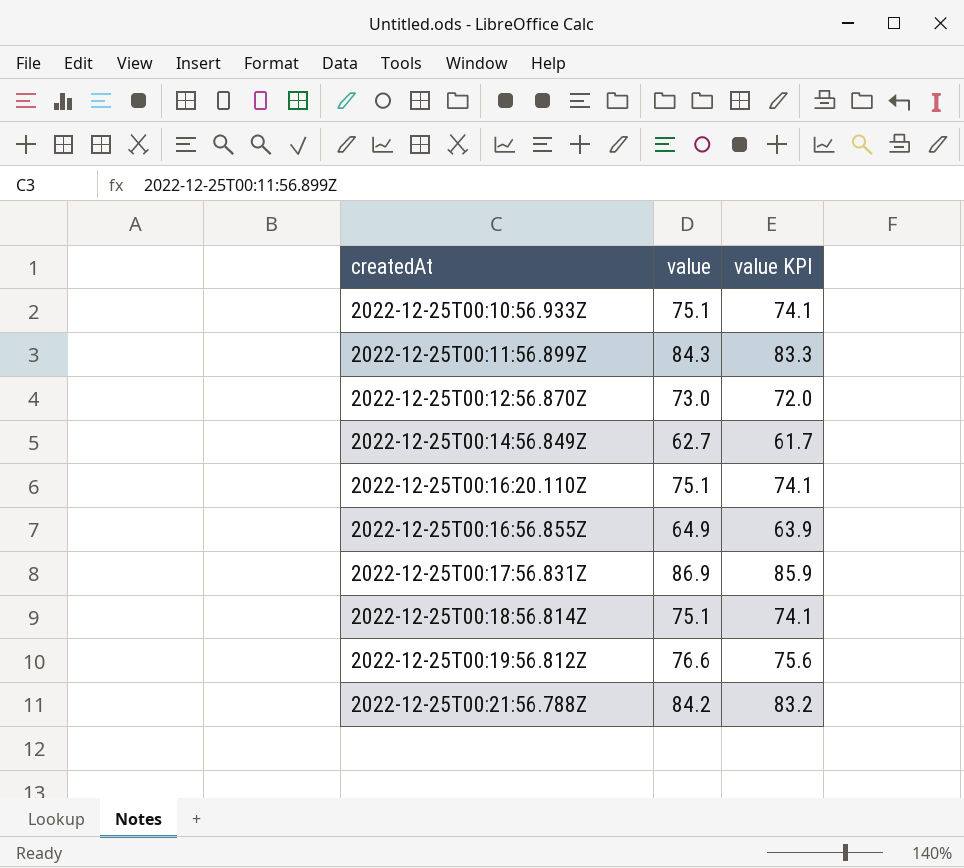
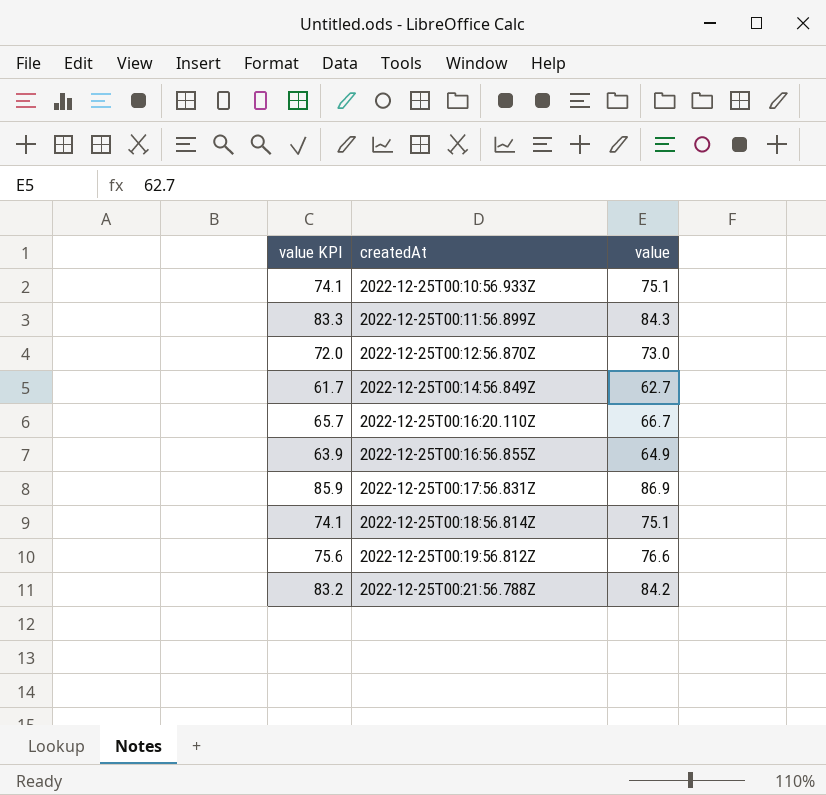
column value KPI | position: 3 -> 1
2022-12-25T00:16:20.110Z | value KPI: 74.1 -> 65.7
2022-12-25T00:16:20.110Z | value: 75.1 -> 66.7

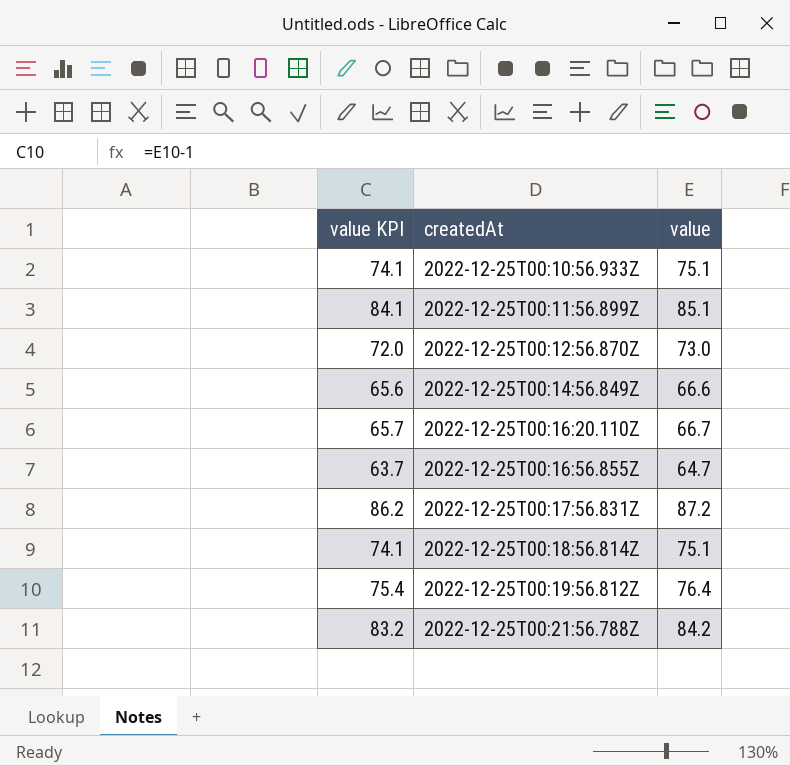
2022-12-25T00:11:56.899Z | value KPI: 83.3 -> 84.1
2022-12-25T00:11:56.899Z | value: 84.3 -> 85.1
2022-12-25T00:14:56.849Z | value KPI: 61.7 -> 65.6
2022-12-25T00:14:56.849Z | value: 62.7 -> 66.6
2022-12-25T00:16:56.855Z | value KPI: 63.9 -> 63.7
2022-12-25T00:16:56.855Z | value: 64.9 -> 64.7
2022-12-25T00:17:56.831Z | value KPI: 85.9 -> 86.2
2022-12-25T00:17:56.831Z | value: 86.9 -> 87.2
2022-12-25T00:19:56.812Z | value KPI: 75.6 -> 75.4
2022-12-25T00:19:56.812Z | value: 76.6 -> 76.4

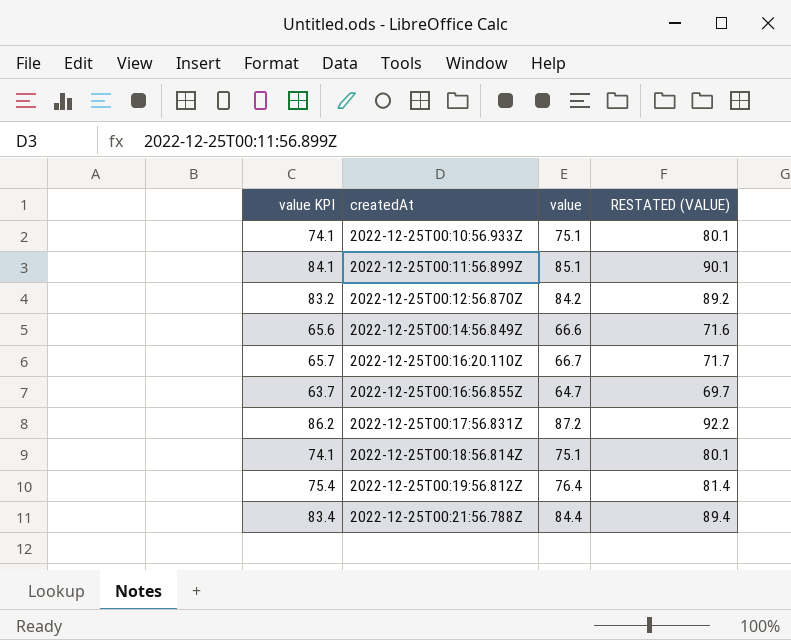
column RESTATED (VALUE) | formula: none -> [value] + 5
2022-12-25T00:12:56.870Z | value KPI: 72.0 -> 83.2
2022-12-25T00:12:56.870Z | value: 73.0 -> 84.2
2022-12-25T00:21:56.788Z | value KPI: 83.2 -> 83.4
2022-12-25T00:21:56.788Z | value: 84.2 -> 84.4

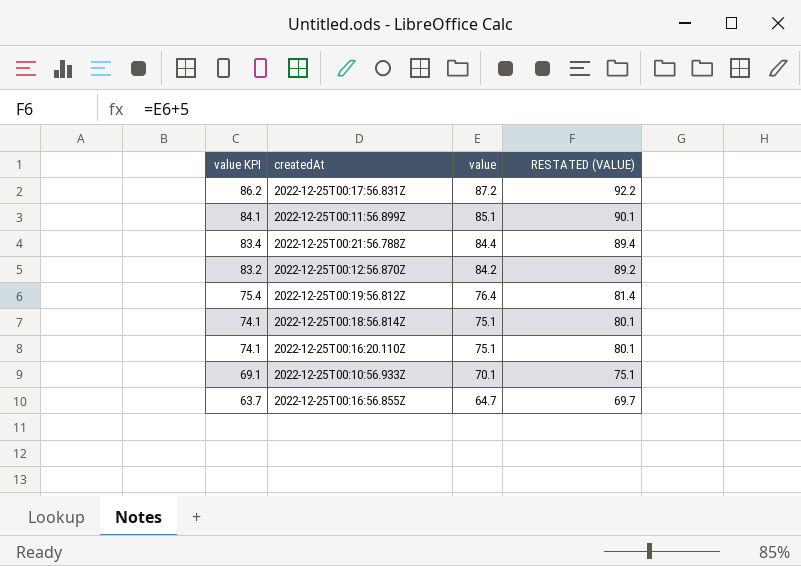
row order: createdAt ascending -> value KPI descending
row 2022-12-25T00:14:56.849Z: 65.6 | 66.6 | 71.6 -> none
2022-12-25T00:16:20.110Z | value KPI: 65.7 -> 74.1
2022-12-25T00:16:20.110Z | value: 66.7 -> 75.1
2022-12-25T00:16:20.110Z | RESTATED (VALUE): 71.7 -> 80.1
2022-12-25T00:10:56.933Z | value KPI: 74.1 -> 69.1
2022-12-25T00:10:56.933Z | value: 75.1 -> 70.1
2022-12-25T00:10:56.933Z | RESTATED (VALUE): 80.1 -> 75.1

